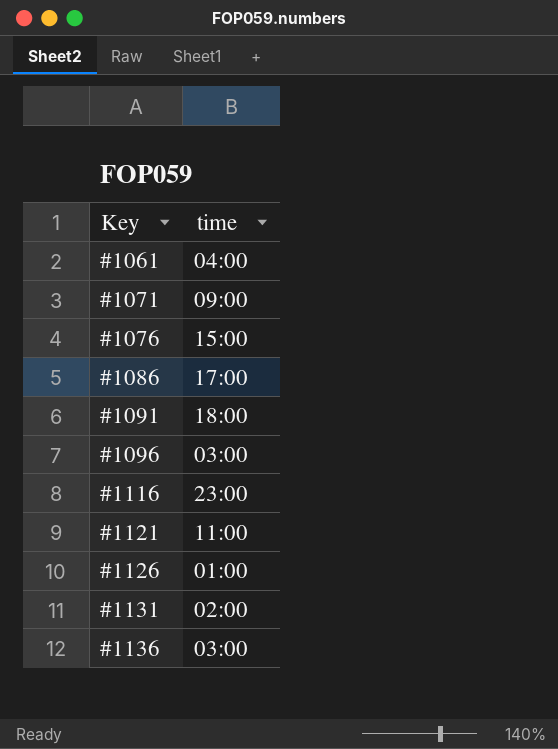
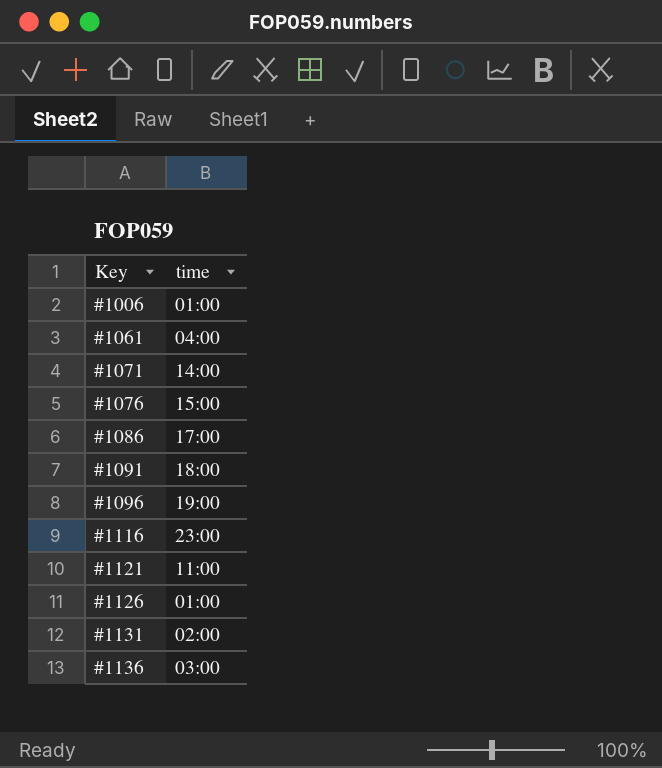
row #1006: none -> 01:00
#1071 | time: 09:00 -> 14:00
#1096 | time: 03:00 -> 19:00

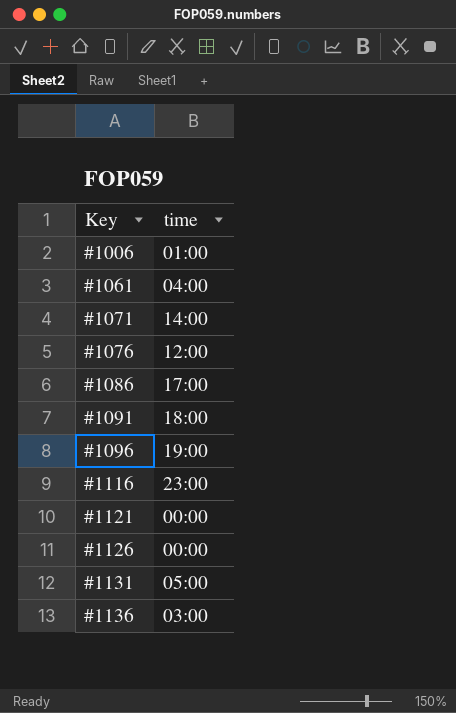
#1076 | time: 15:00 -> 12:00
#1121 | time: 11:00 -> 00:00
#1126 | time: 01:00 -> 00:00
#1131 | time: 02:00 -> 05:00

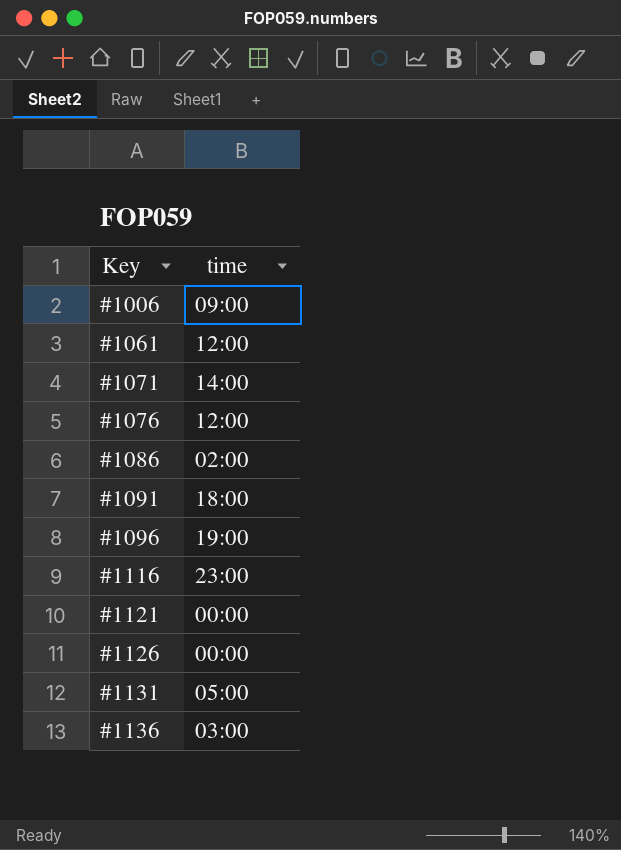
#1006 | time: 01:00 -> 09:00
#1061 | time: 04:00 -> 12:00
#1086 | time: 17:00 -> 02:00

